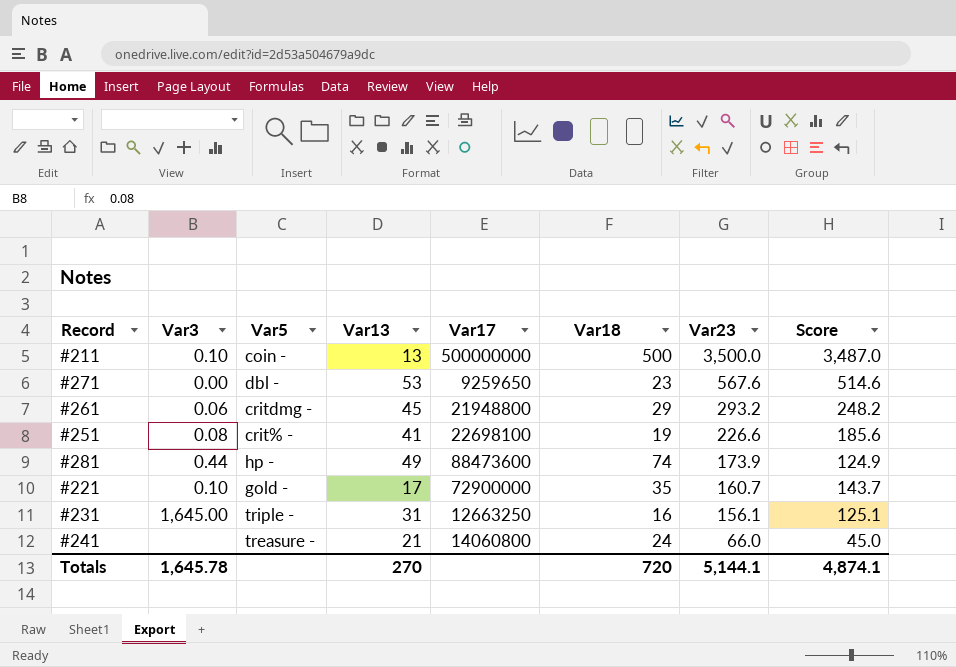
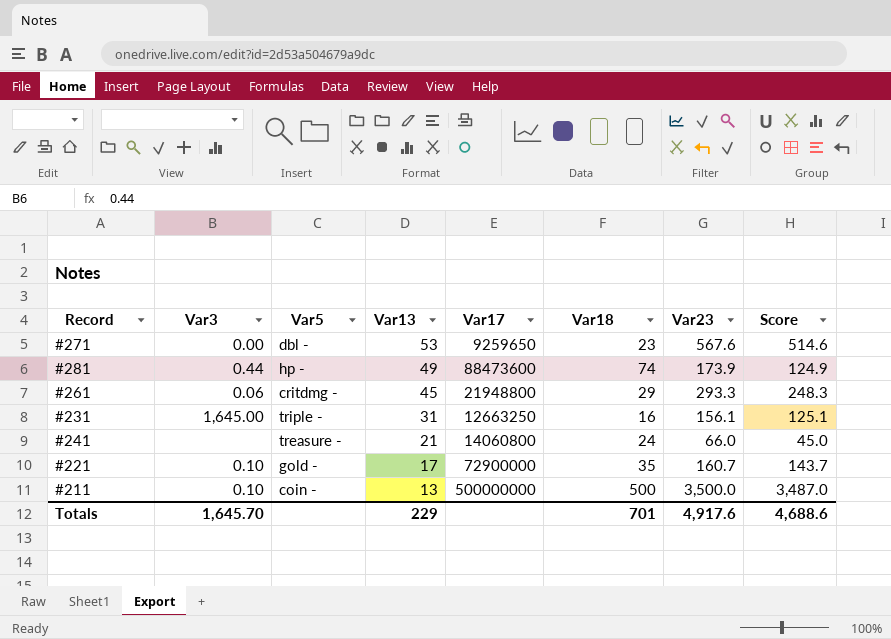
row order: Var23 descending -> Var13 descending
row #251: 0.08 | crit% - | 41 | 22698100 | 19 | 226.6 | 185.6 -> none
#261 | Var23: 293.2 -> 293.3
#261 | Score: 248.2 -> 248.3
Totals | Var3: 1,645.78 -> 1,645.70
Totals | Var13: 270 -> 229
Totals | Var18: 720 -> 701
Totals | Var23: 5,144.1 -> 4,917.6
Totals | Score: 4,874.1 -> 4,688.6

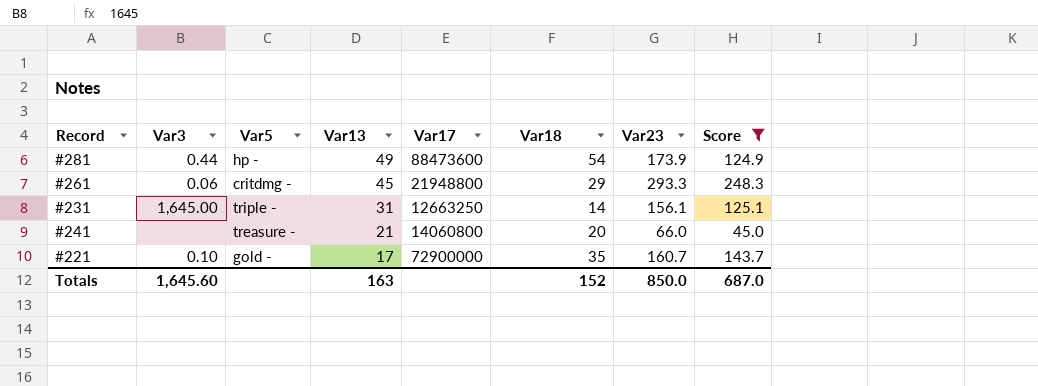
filter: none -> Score <= 248.3
#281 | Var18: 74 -> 54
#231 | Var18: 16 -> 14
#241 | Var18: 24 -> 20
Totals | Var3: 1,645.70 -> 1,645.60
Totals | Var13: 229 -> 163
Totals | Var18: 701 -> 152
Totals | Var23: 4,917.6 -> 850.0
Totals | Score: 4,688.6 -> 687.0

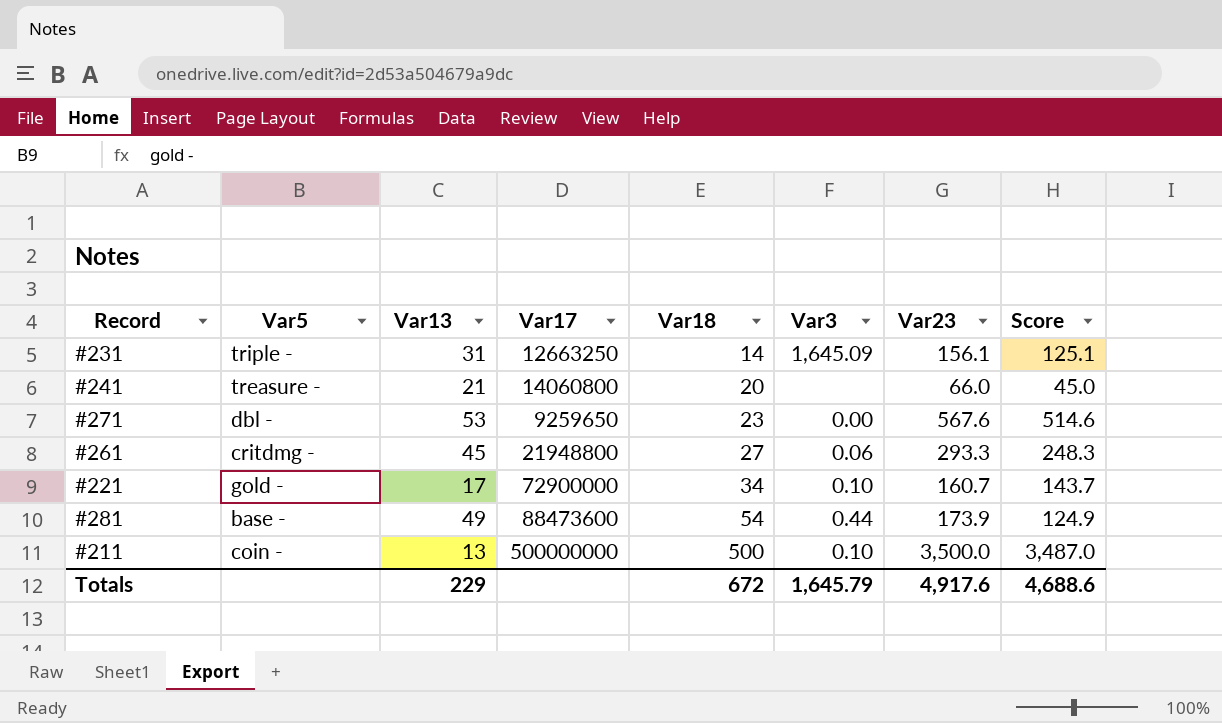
filter: Score <= 248.3 -> none
row order: Var13 descending -> Var18 ascending
column Var3 | position: 2 -> 6
#231 | Var3: 1,645.00 -> 1,645.09
#261 | Var18: 29 -> 27
#221 | Var18: 35 -> 34
#281 | Var5: hp - -> base -
Totals | Var13: 163 -> 229
Totals | Var18: 152 -> 672
Totals | Var3: 1,645.60 -> 1,645.79
Totals | Var23: 850.0 -> 4,917.6
Totals | Score: 687.0 -> 4,688.6

